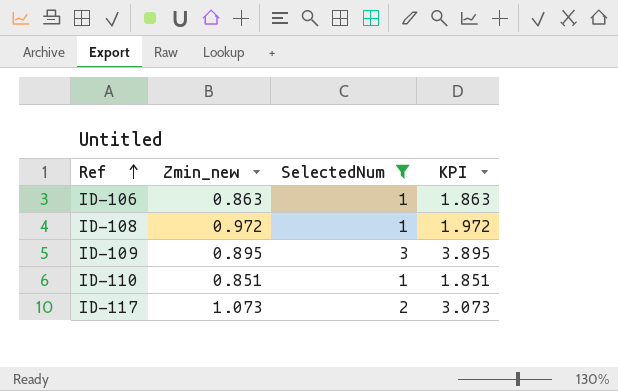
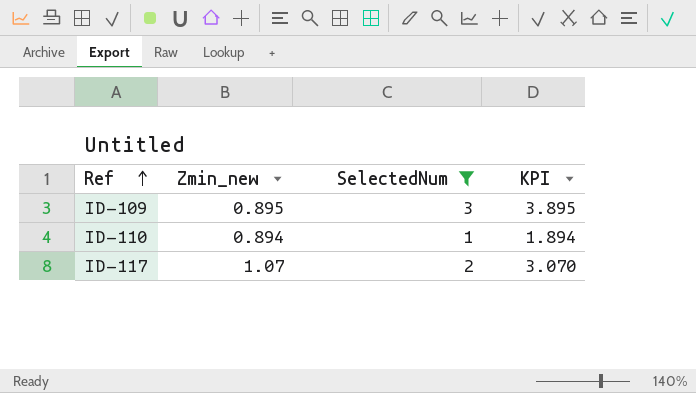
row ID-106: 0.863 | 1 | 1.863 -> none
row ID-108: 0.972 | 1 | 1.972 -> none
ID-110 | Zmin_new: 0.851 -> 0.894
ID-110 | KPI: 1.851 -> 1.894
ID-117 | Zmin_new: 1.073 -> 1.07
ID-117 | KPI: 3.073 -> 3.070

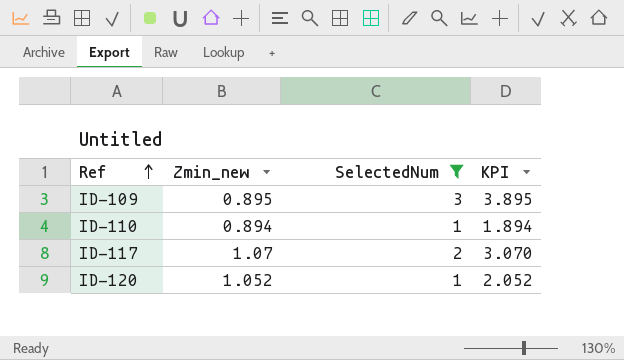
row ID-120: none -> 1.052 | 1 | 2.052

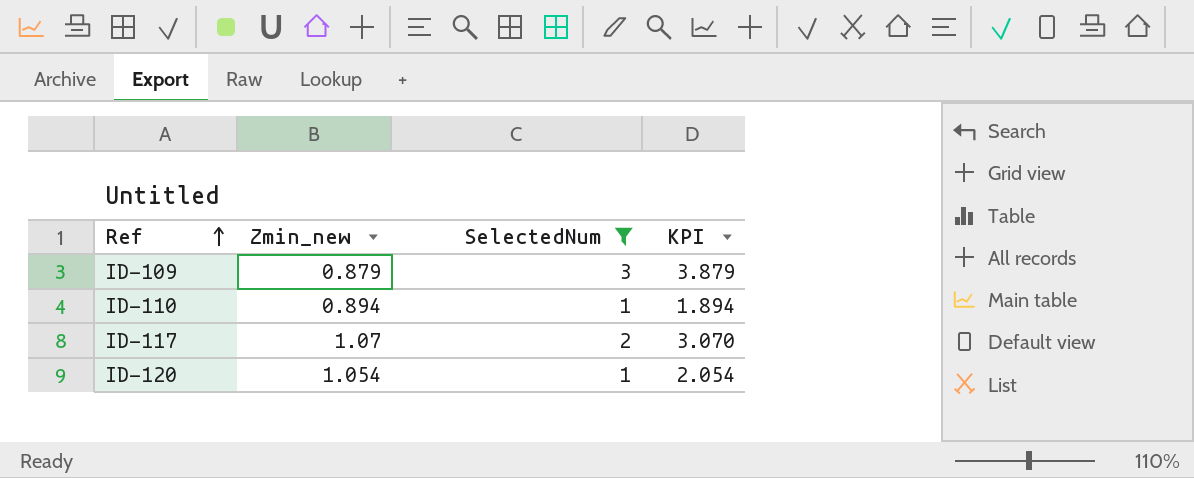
ID-109 | Zmin_new: 0.895 -> 0.879
ID-109 | KPI: 3.895 -> 3.879
ID-120 | Zmin_new: 1.052 -> 1.054
ID-120 | KPI: 2.052 -> 2.054

